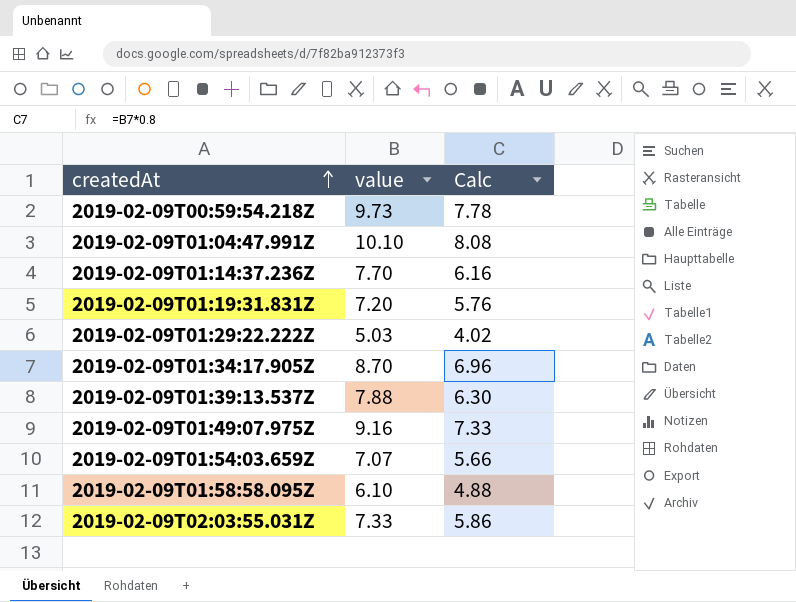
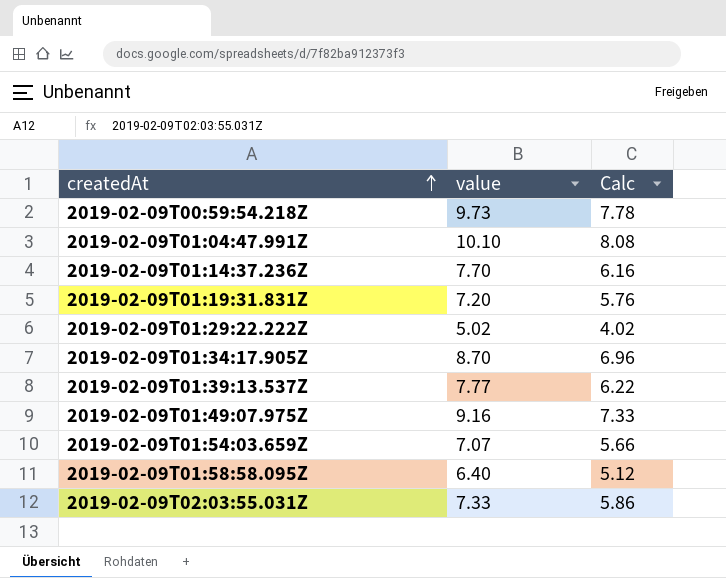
2019-02-09T01:29:22.222Z | value: 5.03 -> 5.02
2019-02-09T01:39:13.537Z | value: 7.88 -> 7.77
2019-02-09T01:39:13.537Z | Calc: 6.30 -> 6.22
2019-02-09T01:58:58.095Z | value: 6.10 -> 6.40
2019-02-09T01:58:58.095Z | Calc: 4.88 -> 5.12

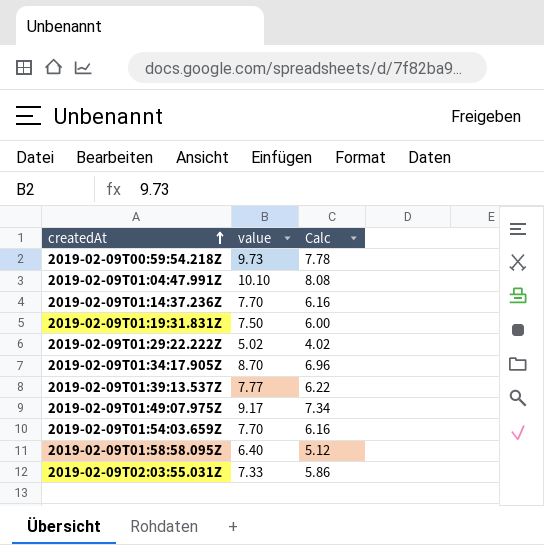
2019-02-09T01:19:31.831Z | value: 7.20 -> 7.50
2019-02-09T01:19:31.831Z | Calc: 5.76 -> 6.00
2019-02-09T01:49:07.975Z | value: 9.16 -> 9.17
2019-02-09T01:49:07.975Z | Calc: 7.33 -> 7.34
2019-02-09T01:54:03.659Z | value: 7.07 -> 7.70
2019-02-09T01:54:03.659Z | Calc: 5.66 -> 6.16

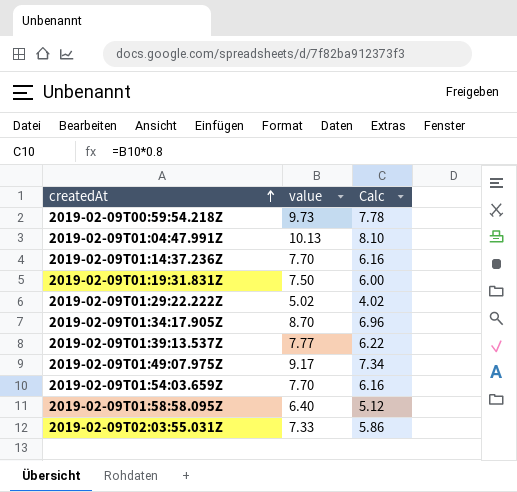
2019-02-09T01:04:47.991Z | value: 10.10 -> 10.13
2019-02-09T01:04:47.991Z | Calc: 8.08 -> 8.10

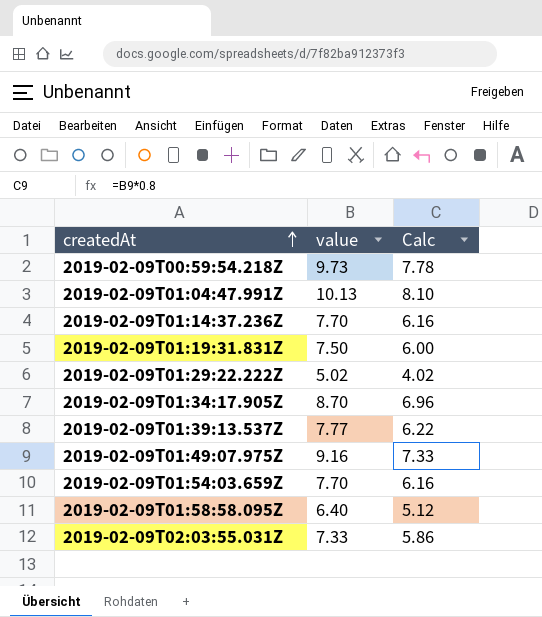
2019-02-09T01:49:07.975Z | value: 9.17 -> 9.16
2019-02-09T01:49:07.975Z | Calc: 7.34 -> 7.33

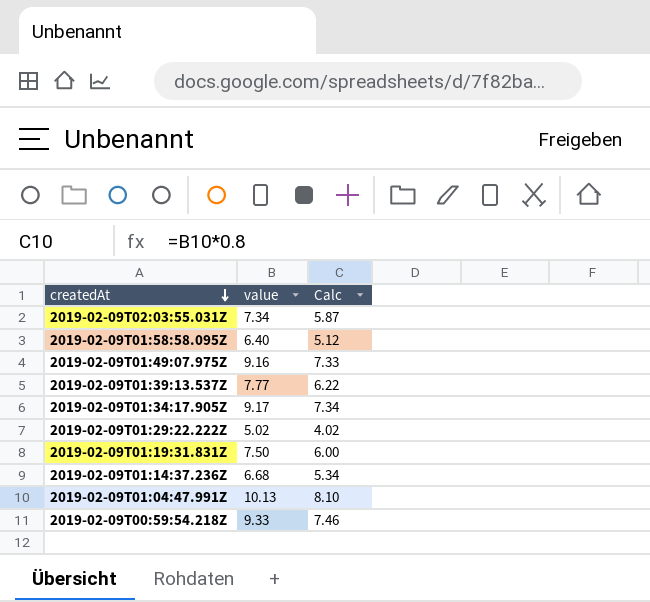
row order: createdAt ascending -> createdAt descending
row 2019-02-09T01:54:03.659Z: 7.70 | 6.16 -> none
2019-02-09T02:03:55.031Z | value: 7.33 -> 7.34
2019-02-09T02:03:55.031Z | Calc: 5.86 -> 5.87
2019-02-09T01:34:17.905Z | value: 8.70 -> 9.17
2019-02-09T01:34:17.905Z | Calc: 6.96 -> 7.34
2019-02-09T01:14:37.236Z | value: 7.70 -> 6.68
2019-02-09T01:14:37.236Z | Calc: 6.16 -> 5.34
2019-02-09T00:59:54.218Z | value: 9.73 -> 9.33
2019-02-09T00:59:54.218Z | Calc: 7.78 -> 7.46

